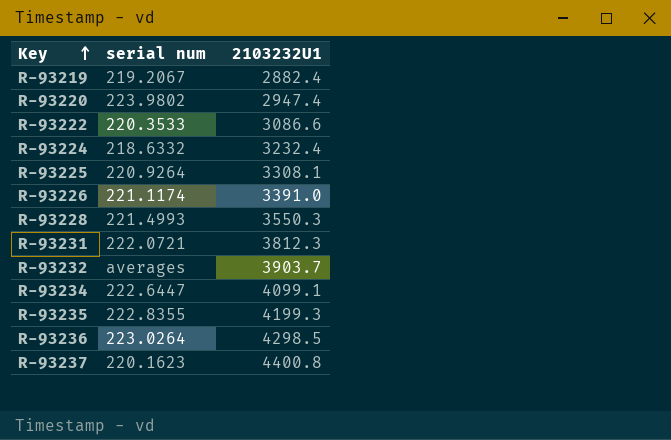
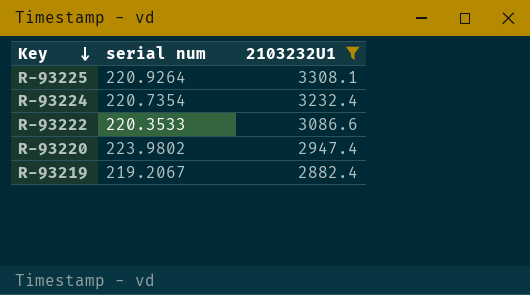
filter: none -> 2103232U1 <= 3308.1
row order: Key ascending -> Key descending
R-93224 | serial num: 218.6332 -> 220.7354

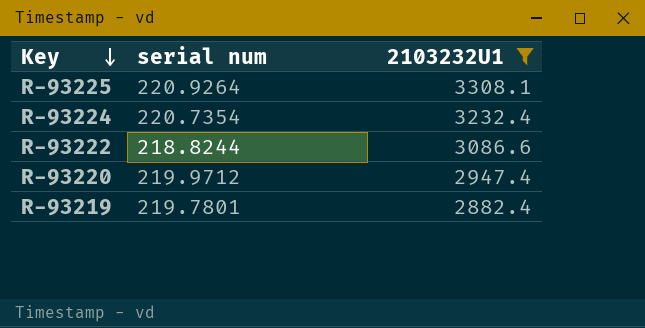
R-93222 | serial num: 220.3533 -> 218.8244
R-93220 | serial num: 223.9802 -> 219.9712
R-93219 | serial num: 219.2067 -> 219.7801

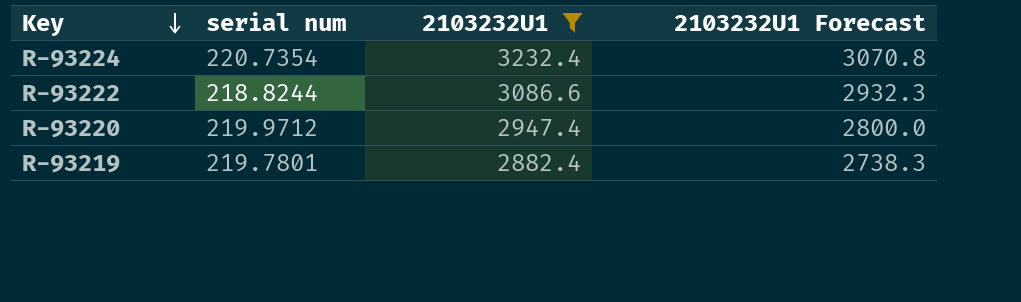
column 2103232U1 Forecast | formula: none -> [2103232U1] * 0.95
row R-93225: 220.9264 | 3308.1 -> none

